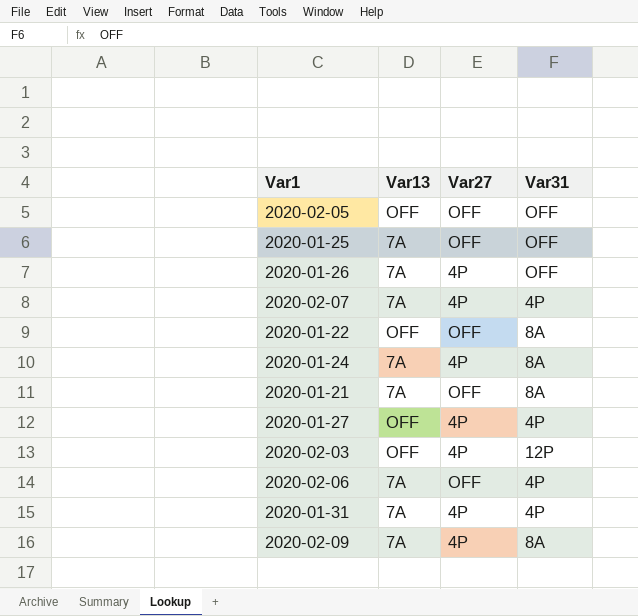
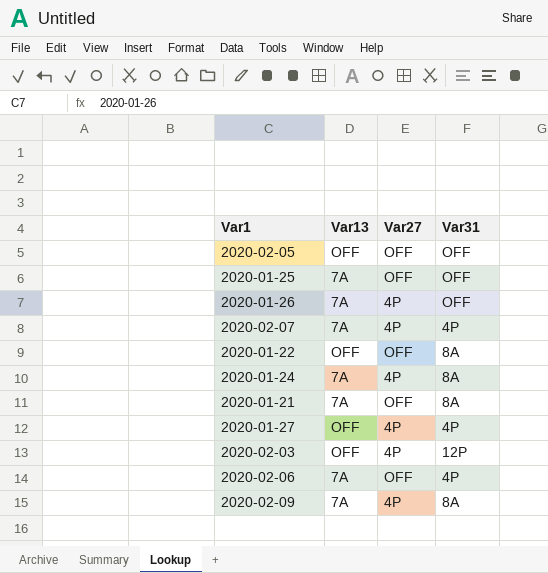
row 2020-01-31: 7A | 4P | 4P -> none

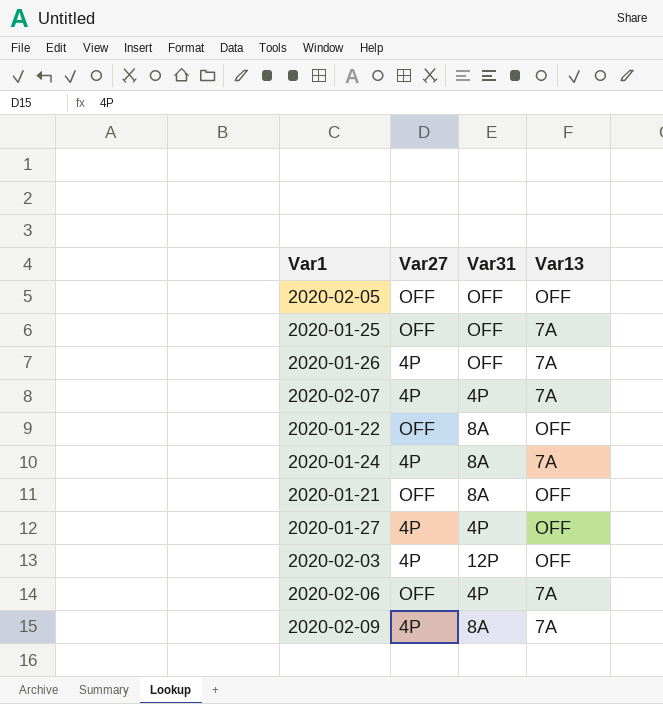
column Var13 | position: 2 -> 4
2020-01-21 | Var13: 7A -> OFF

